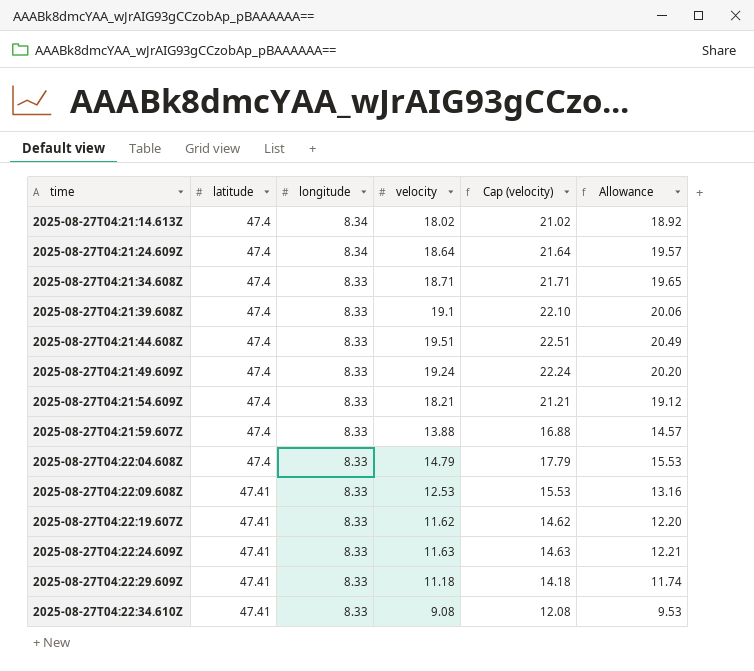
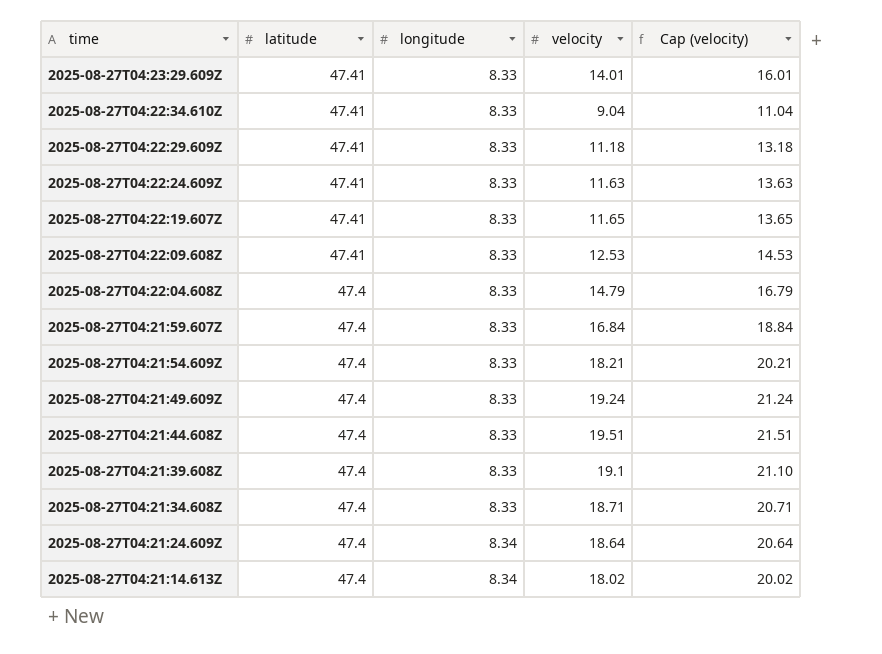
row order: time ascending -> time descending
column Allowance | formula: [velocity] * 1.05 -> none
column Cap (velocity) | formula: [velocity] + 3 -> [velocity] + 2
row 2025-08-27T04:23:29.609Z: none -> 47.41 | 8.33 | 14.01 | 16.01
2025-08-27T04:22:34.610Z | velocity: 9.08 -> 9.04
2025-08-27T04:22:19.607Z | velocity: 11.62 -> 11.65
2025-08-27T04:21:59.607Z | velocity: 13.88 -> 16.84

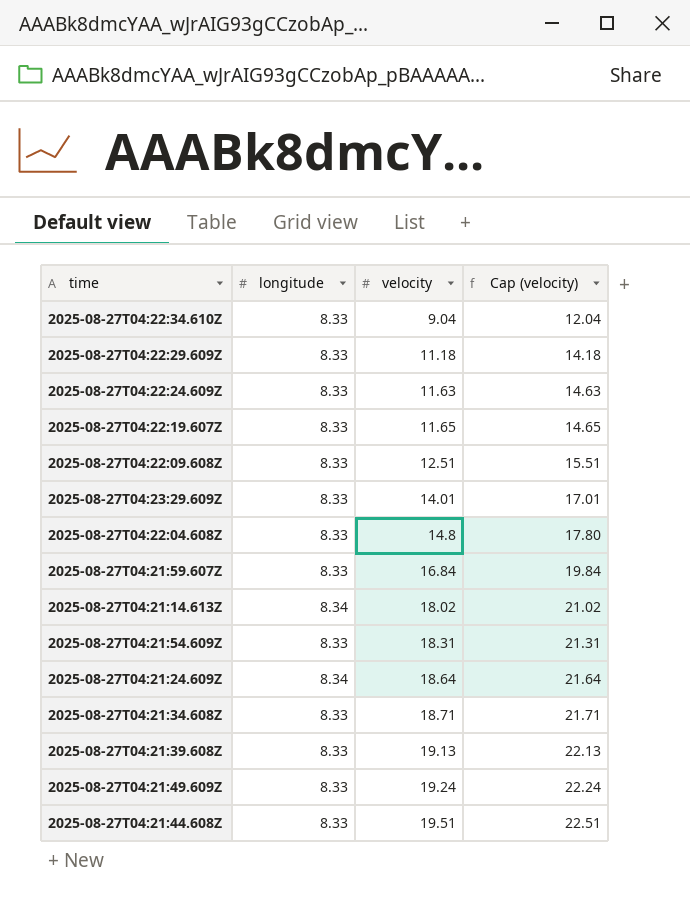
row order: time descending -> velocity ascending
column latitude | position: 2 -> none
column Cap (velocity) | formula: [velocity] + 2 -> [velocity] + 3
2025-08-27T04:22:09.608Z | velocity: 12.53 -> 12.51
2025-08-27T04:22:04.608Z | velocity: 14.79 -> 14.8
2025-08-27T04:21:54.609Z | velocity: 18.21 -> 18.31
2025-08-27T04:21:39.608Z | velocity: 19.1 -> 19.13

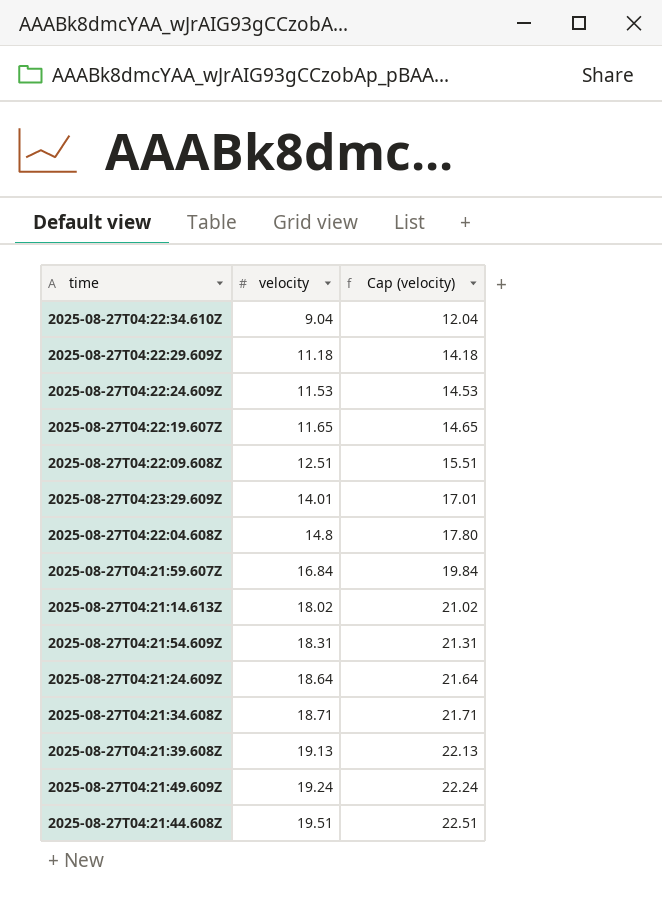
column longitude | position: 2 -> none
2025-08-27T04:22:24.609Z | velocity: 11.63 -> 11.53
2025-08-27T04:22:24.609Z | Cap (velocity): 14.63 -> 14.53

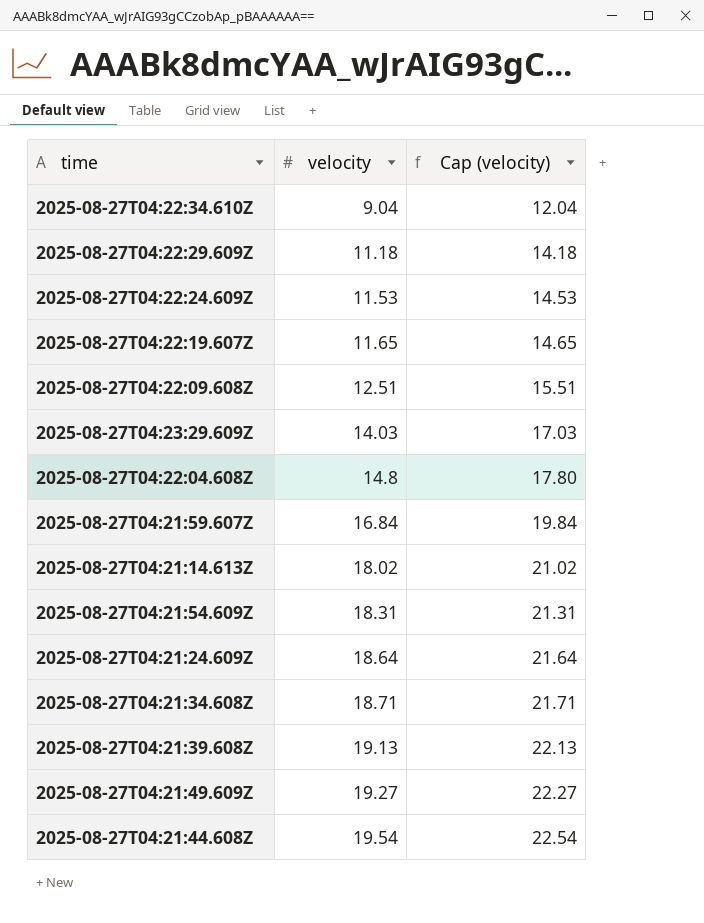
2025-08-27T04:23:29.609Z | velocity: 14.01 -> 14.03
2025-08-27T04:23:29.609Z | Cap (velocity): 17.01 -> 17.03
2025-08-27T04:21:49.609Z | velocity: 19.24 -> 19.27
2025-08-27T04:21:49.609Z | Cap (velocity): 22.24 -> 22.27
2025-08-27T04:21:44.608Z | velocity: 19.51 -> 19.54
2025-08-27T04:21:44.608Z | Cap (velocity): 22.51 -> 22.54

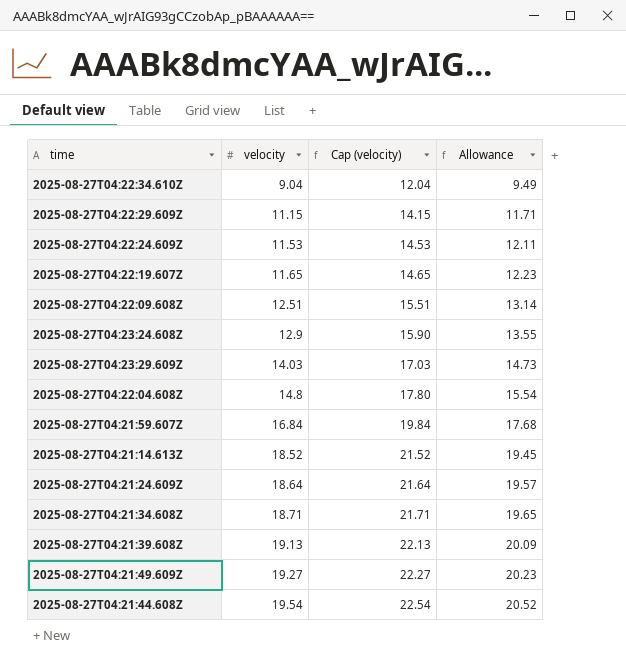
column Allowance | formula: none -> [velocity] * 1.05
row 2025-08-27T04:21:54.609Z: 18.31 | 21.31 -> none
2025-08-27T04:22:29.609Z | velocity: 11.18 -> 11.15
2025-08-27T04:22:29.609Z | Cap (velocity): 14.18 -> 14.15
row 2025-08-27T04:23:24.608Z: none -> 12.9 | 15.90 | 13.55
2025-08-27T04:21:14.613Z | velocity: 18.02 -> 18.52
2025-08-27T04:21:14.613Z | Cap (velocity): 21.02 -> 21.52

